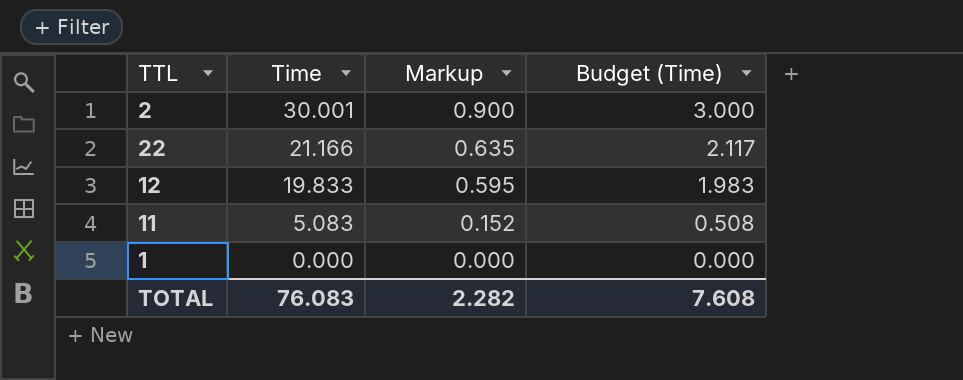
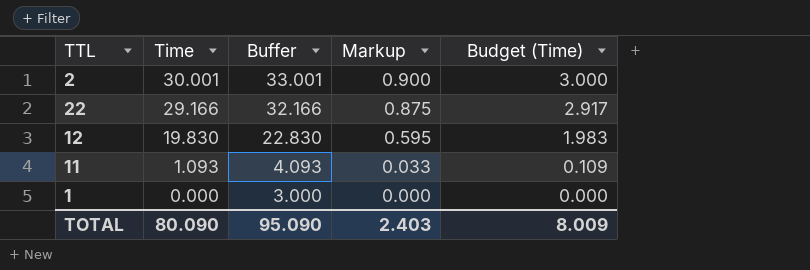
column Buffer | formula: none -> [Time] + 3
22 | Time: 21.166 -> 29.166
22 | Markup: 0.635 -> 0.875
22 | Budget (Time): 2.117 -> 2.917
12 | Time: 19.833 -> 19.830
11 | Time: 5.083 -> 1.093
11 | Markup: 0.152 -> 0.033
11 | Budget (Time): 0.508 -> 0.109
TOTAL | Time: 76.083 -> 80.090
TOTAL | Markup: 2.282 -> 2.403
TOTAL | Budget (Time): 7.608 -> 8.009

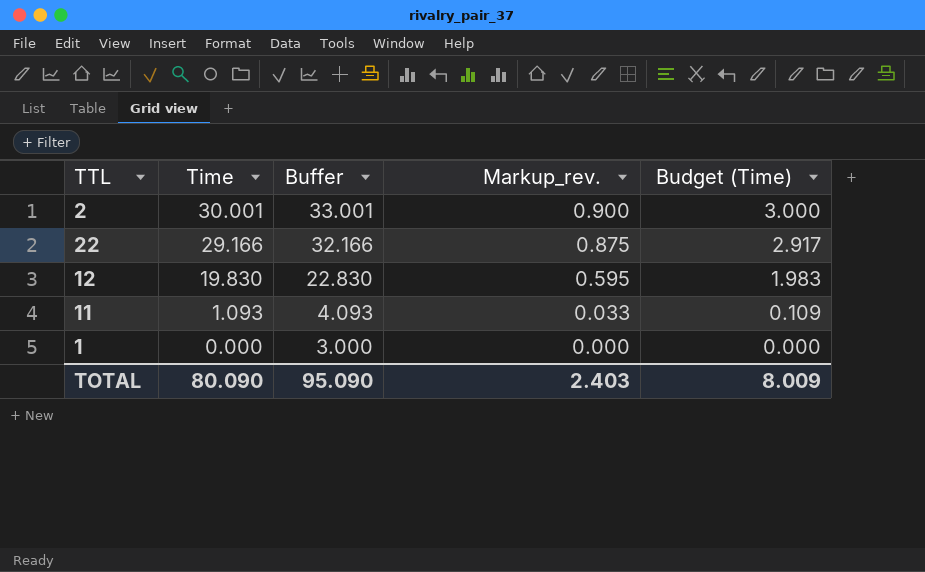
column name: Markup -> Markup_rev.

